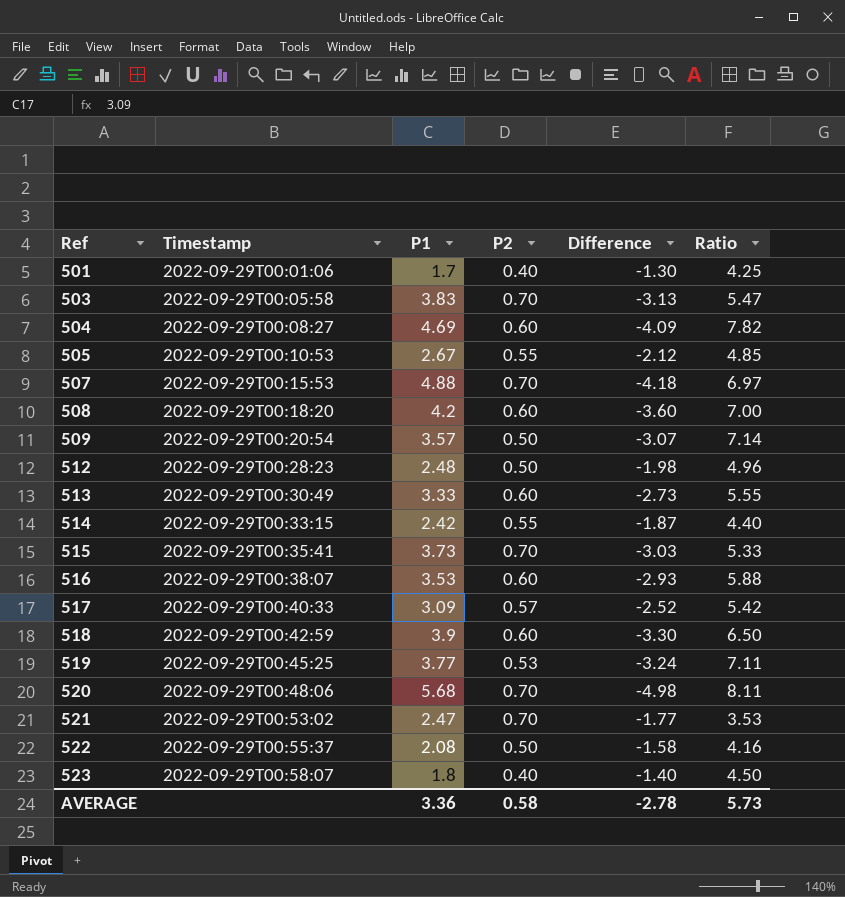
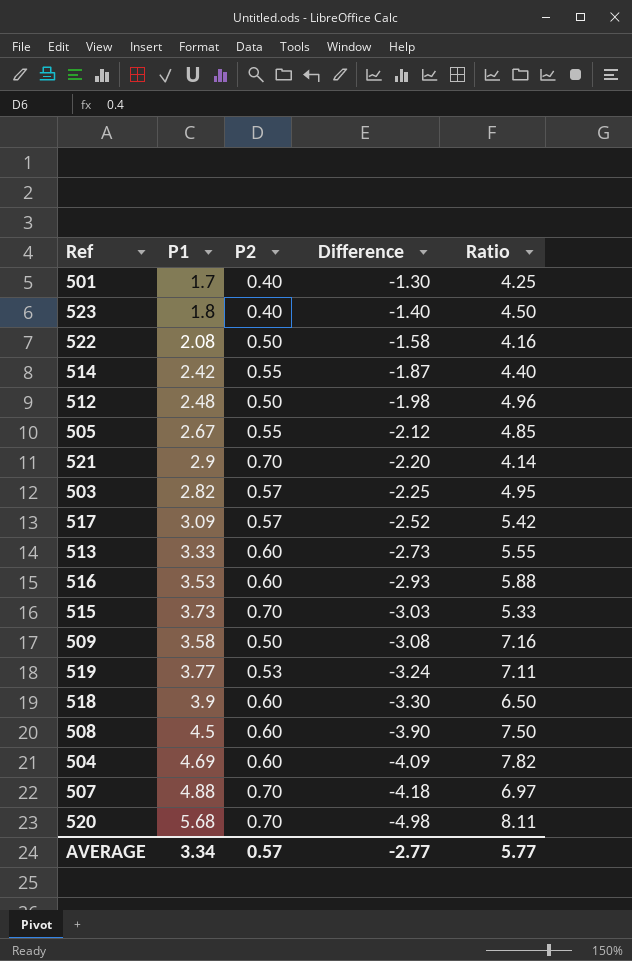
row order: Ref ascending -> Difference descending
column Timestamp | position: 2 -> none
521 | P1: 2.47 -> 2.9
521 | Difference: -1.77 -> -2.20
521 | Ratio: 3.53 -> 4.14
503 | P1: 3.83 -> 2.82
503 | P2: 0.70 -> 0.57
503 | Difference: -3.13 -> -2.25
503 | Ratio: 5.47 -> 4.95
509 | P1: 3.57 -> 3.58
509 | Difference: -3.07 -> -3.08
509 | Ratio: 7.14 -> 7.16
508 | P1: 4.2 -> 4.5
508 | Difference: -3.60 -> -3.90
508 | Ratio: 7.00 -> 7.50
AVERAGE | P1: 3.36 -> 3.34
AVERAGE | P2: 0.58 -> 0.57
AVERAGE | Difference: -2.78 -> -2.77
AVERAGE | Ratio: 5.73 -> 5.77

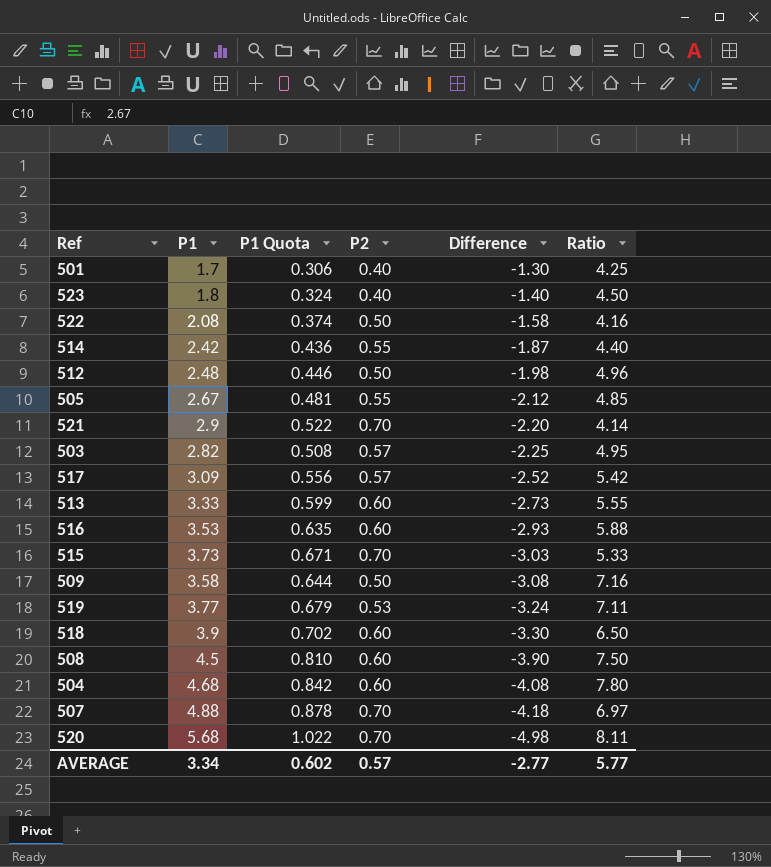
column P1 Quota | formula: none -> [P1] * 0.18
504 | P1: 4.69 -> 4.68
504 | Difference: -4.09 -> -4.08
504 | Ratio: 7.82 -> 7.80

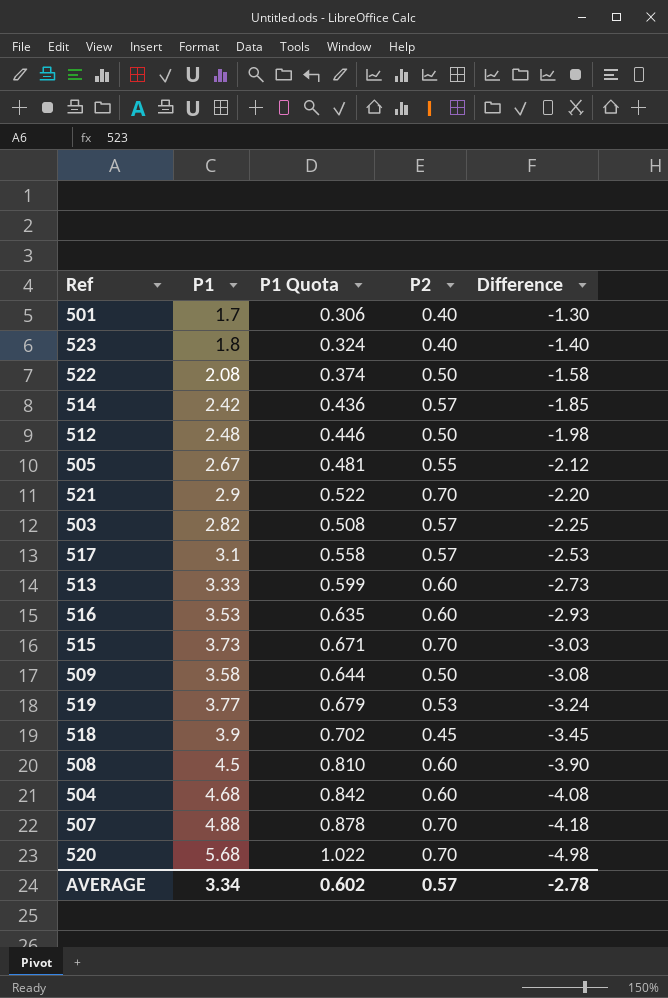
column Ratio | formula: [P1] / [P2] -> none
514 | P2: 0.55 -> 0.57
514 | Difference: -1.87 -> -1.85
517 | P1: 3.09 -> 3.1
517 | P1 Quota: 0.556 -> 0.558
517 | Difference: -2.52 -> -2.53
518 | P2: 0.60 -> 0.45
518 | Difference: -3.30 -> -3.45
AVERAGE | Difference: -2.77 -> -2.78

